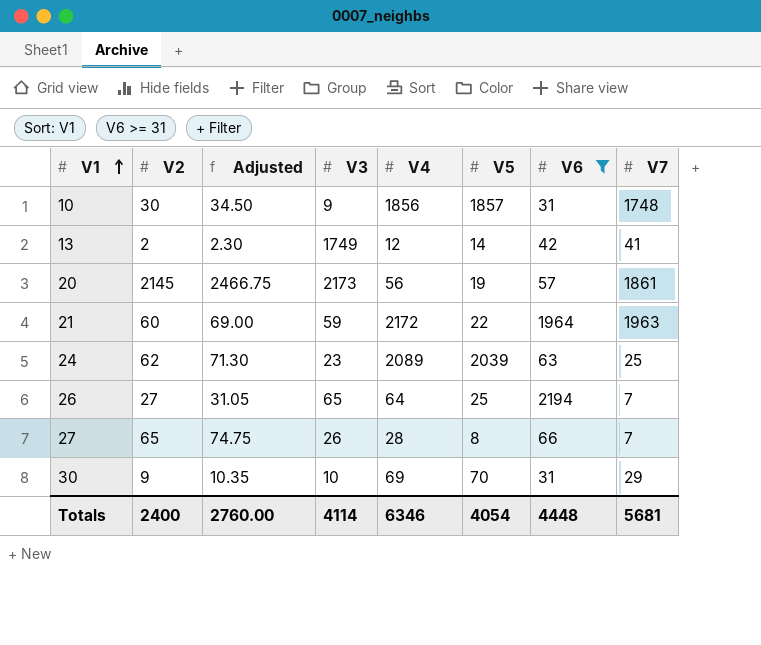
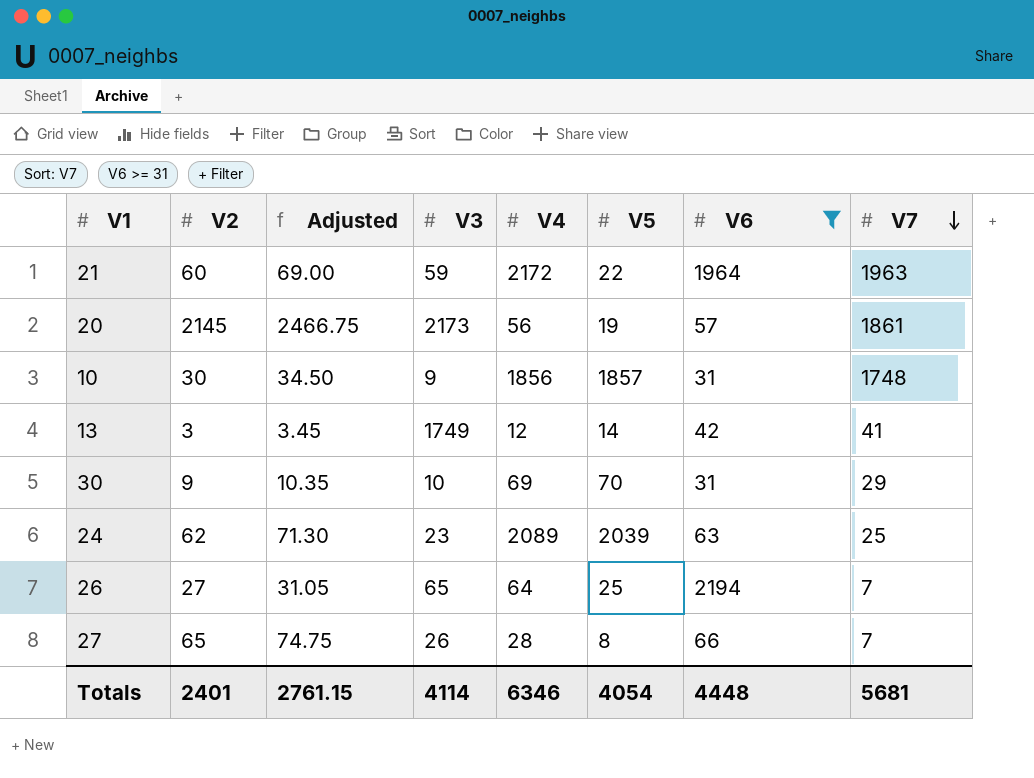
row order: V1 ascending -> V7 descending
13 | V2: 2 -> 3
13 | Adjusted: 2.30 -> 3.45
Totals | V2: 2400 -> 2401
Totals | Adjusted: 2760.00 -> 2761.15

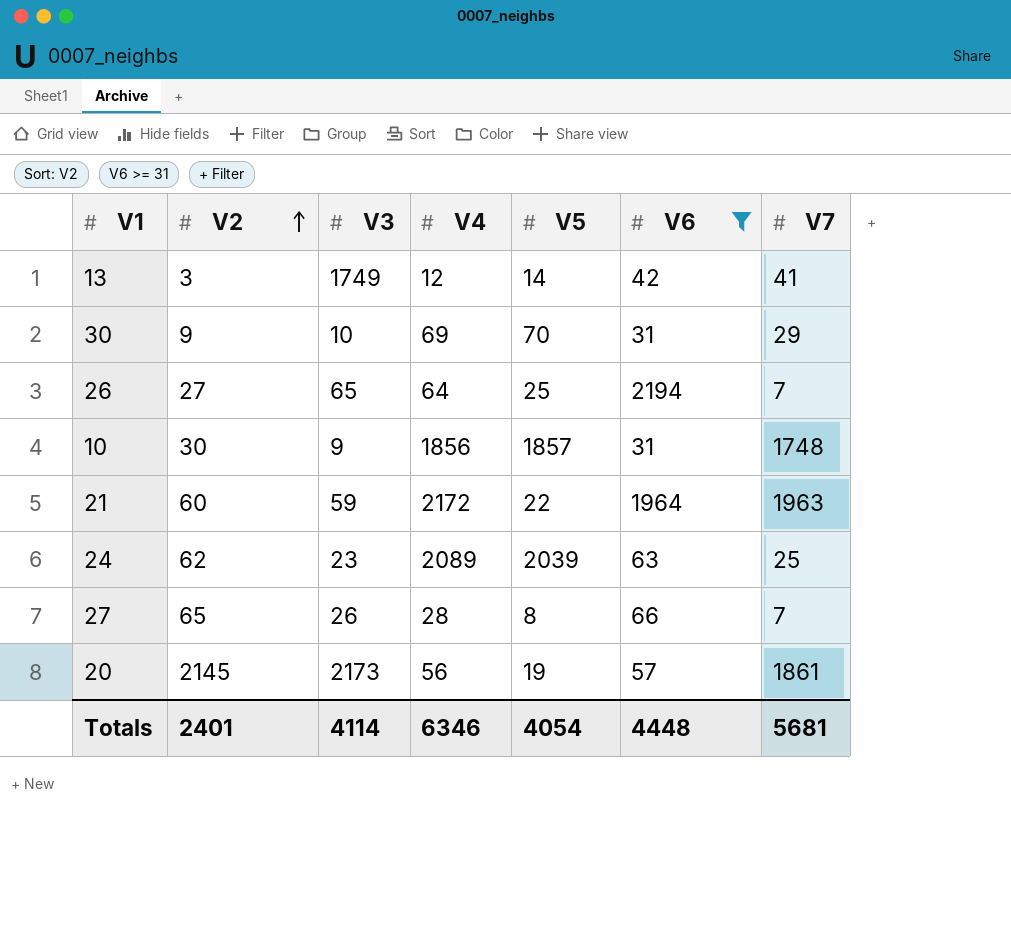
row order: V7 descending -> V2 ascending
column Adjusted | formula: [V2] * 1.15 -> none

